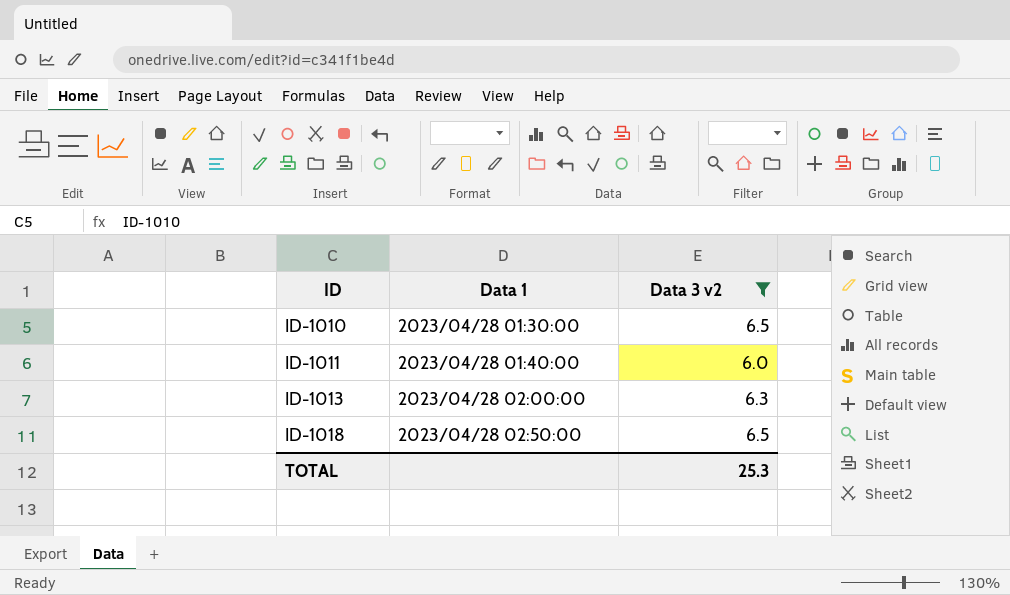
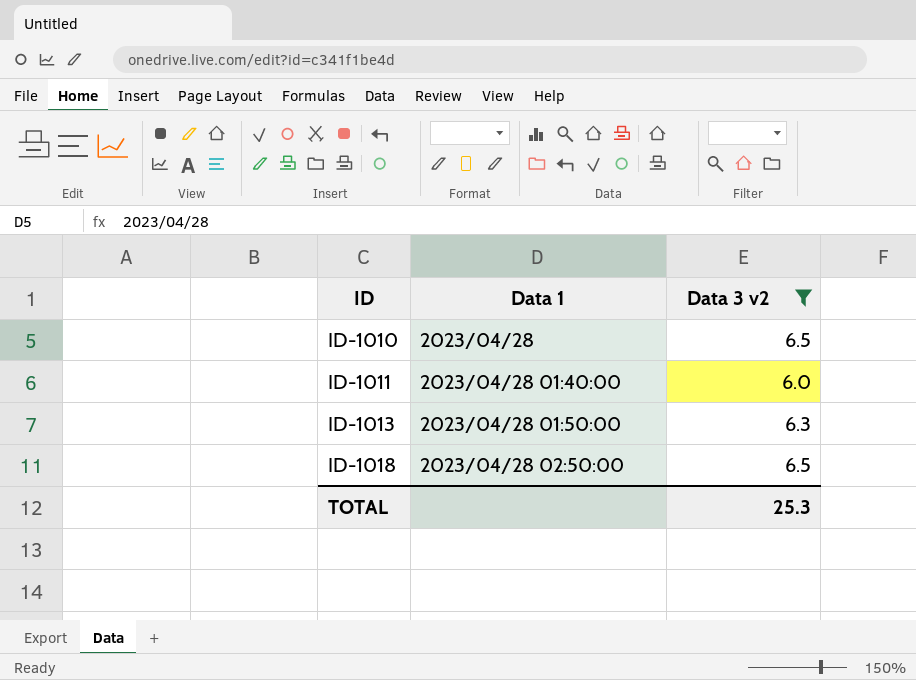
ID-1010 | Data 1: 2023/04/28 01:30:00 -> 2023/04/28
ID-1013 | Data 1: 2023/04/28 02:00:00 -> 2023/04/28 01:50:00

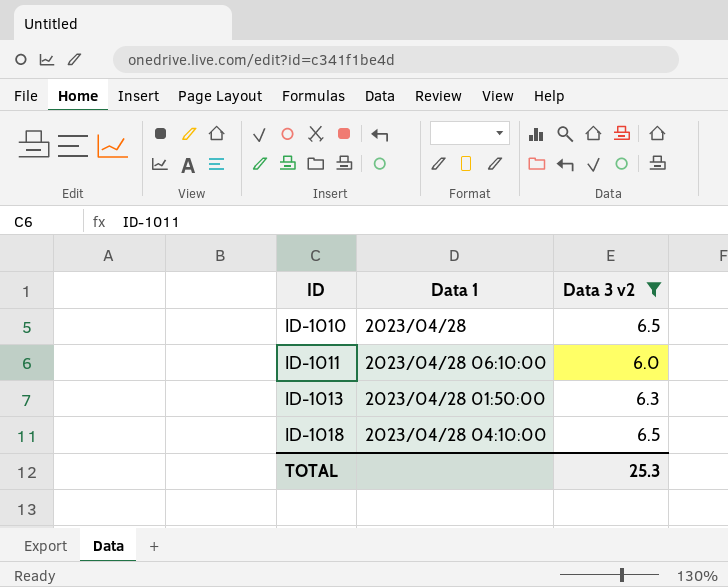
ID-1011 | Data 1: 2023/04/28 01:40:00 -> 2023/04/28 06:10:00
ID-1018 | Data 1: 2023/04/28 02:50:00 -> 2023/04/28 04:10:00

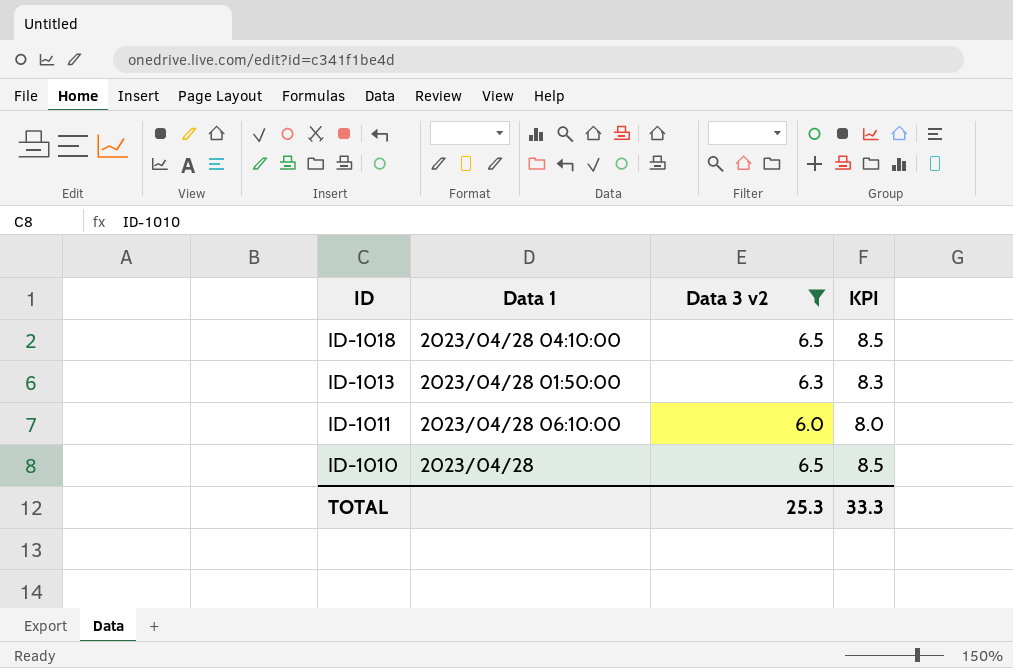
row order: ID ascending -> ID descending
column KPI | formula: none -> [Data 3 v2] + 2

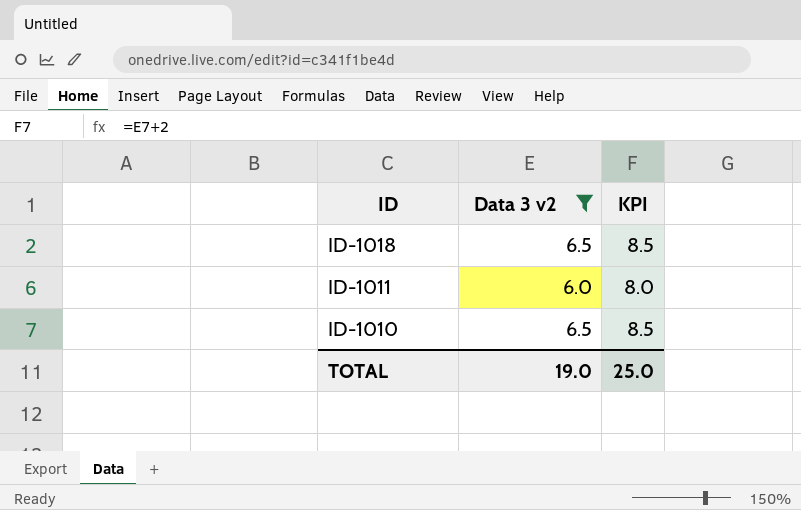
column Data 1 | position: 2 -> none
row ID-1013: 2023/04/28 01:50:00 | 6.3 | 8.3 -> none
TOTAL | Data 3 v2: 25.3 -> 19.0
TOTAL | KPI: 33.3 -> 25.0

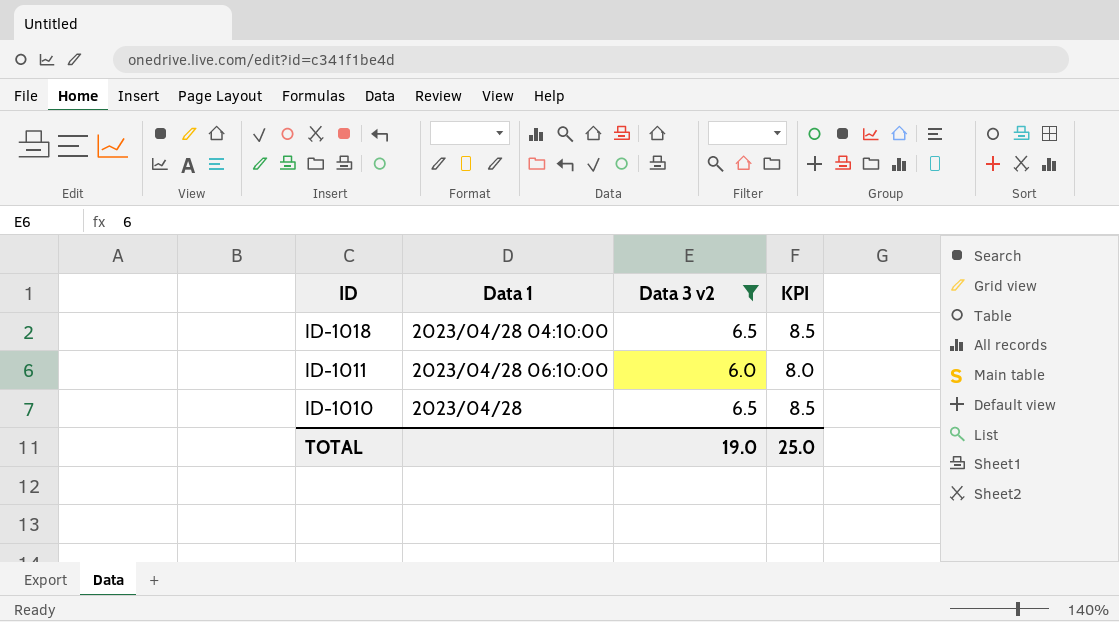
column Data 1 | position: none -> 2

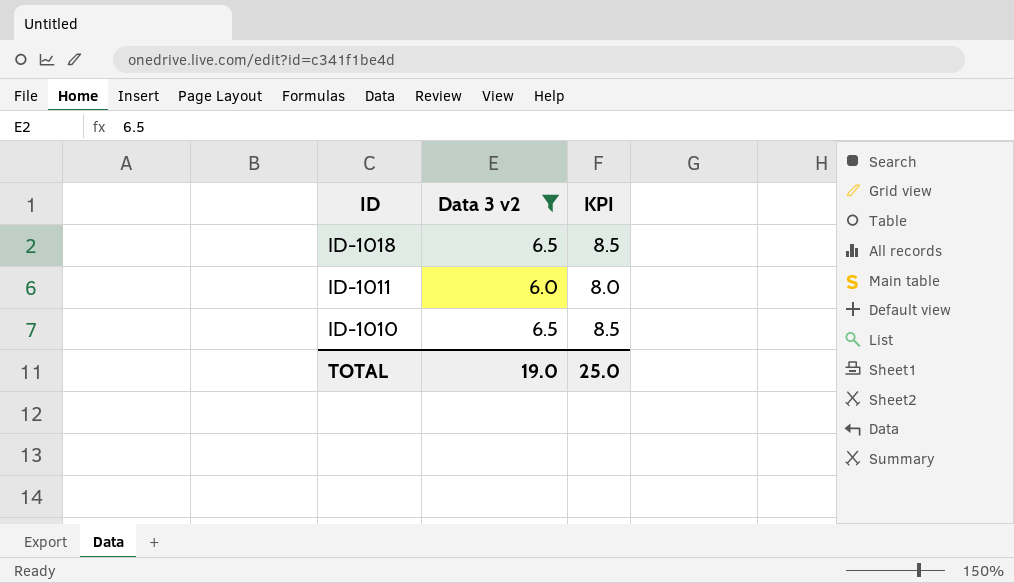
column Data 1 | position: 2 -> none

